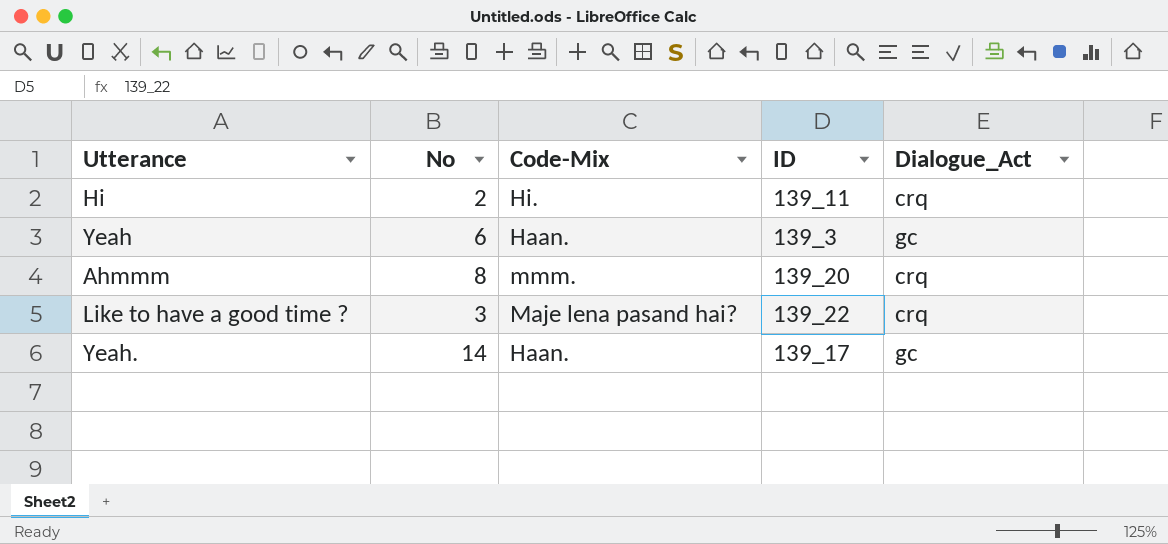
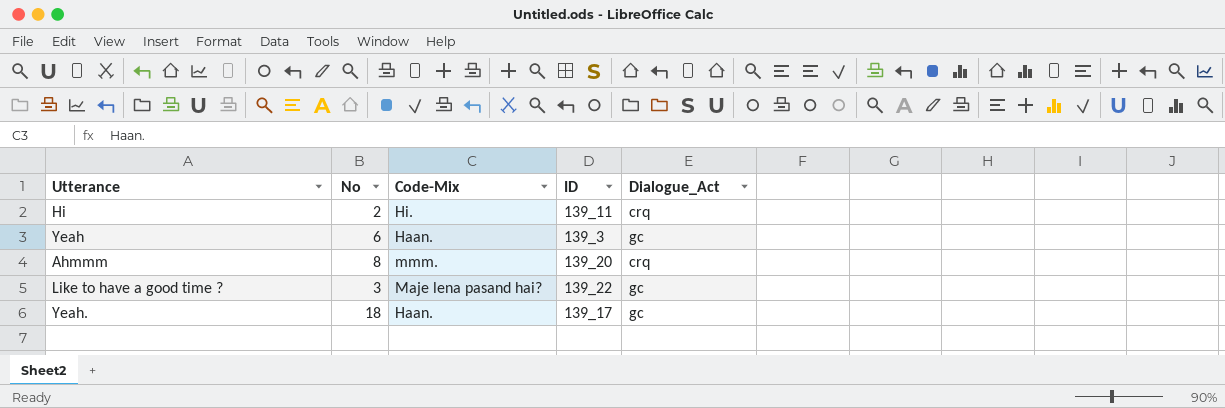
Like to have a good time ? | Dialogue_Act: crq -> gc
Yeah. | No: 14 -> 18

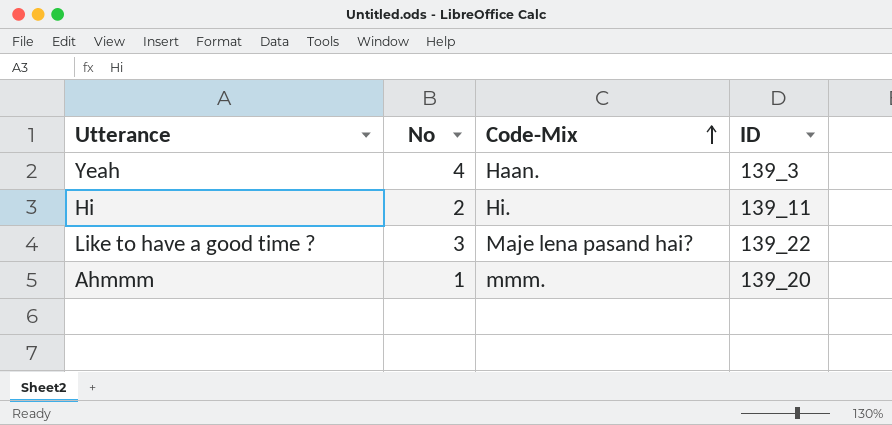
row order: none -> Code-Mix ascending
column Dialogue_Act | position: 5 -> none
row Yeah.: 18 | Haan. | 139_17 | gc -> none
Yeah | No: 6 -> 4
Ahmmm | No: 8 -> 1

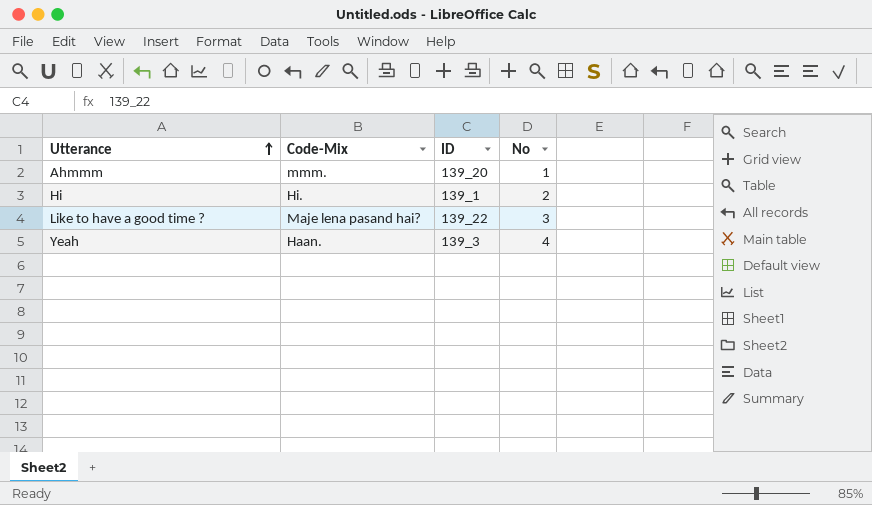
row order: Code-Mix ascending -> Utterance ascending
column No | position: 2 -> 4
Hi | ID: 139_11 -> 139_1

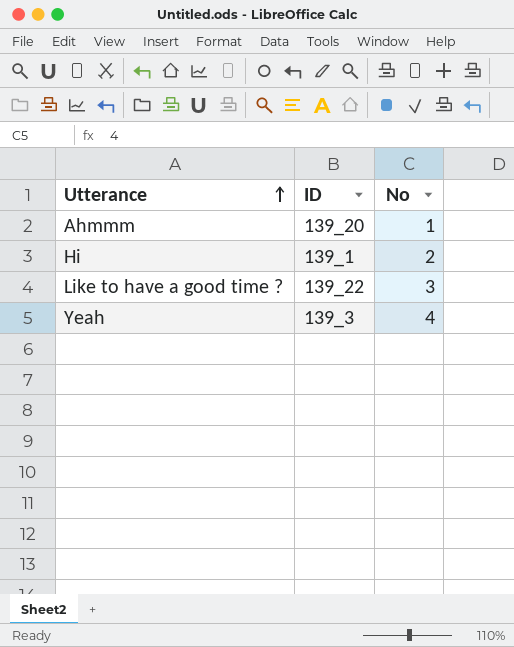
column Code-Mix | position: 2 -> none

